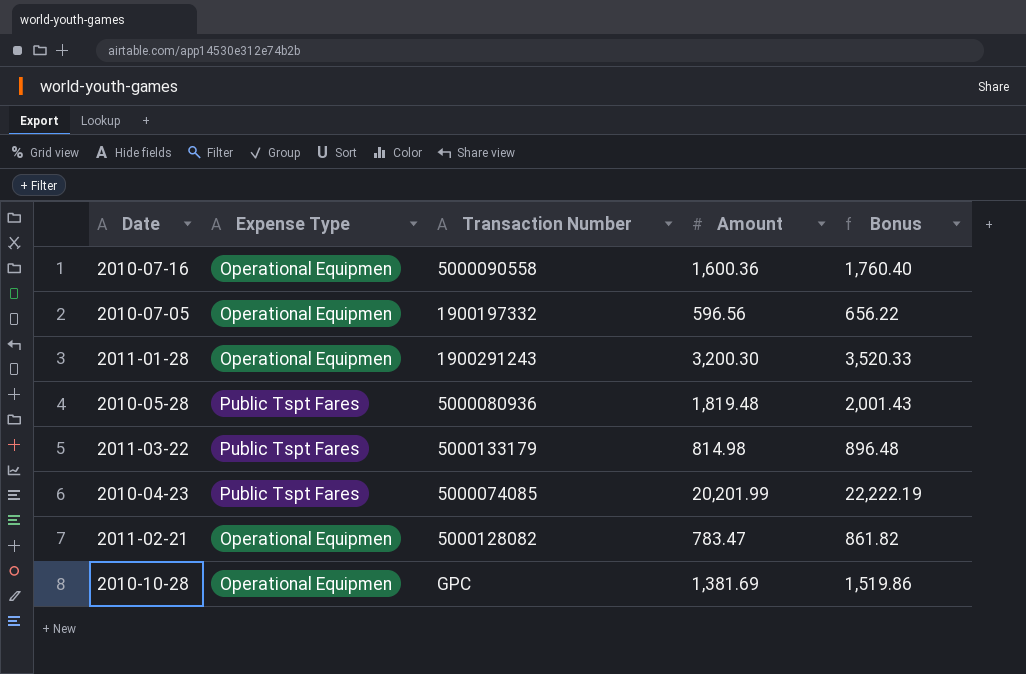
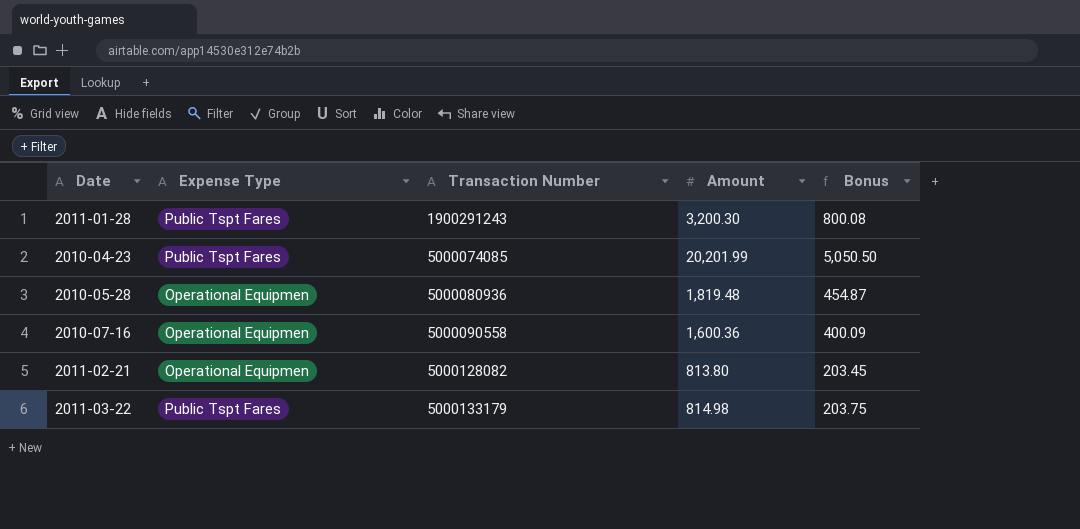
row order: none -> Transaction Number ascending
column Bonus | formula: [Amount] * 1.1 -> [Amount] * 0.25
row 2010-07-05: Operational Equipmen | 1900197332 | 596.56 | 656.22 -> none
row 2010-10-28: Operational Equipmen | GPC | 1,381.69 | 1,519.86 -> none
2011-01-28 | Expense Type: Operational Equipmen -> Public Tspt Fares
2010-05-28 | Expense Type: Public Tspt Fares -> Operational Equipmen
2011-02-21 | Amount: 783.47 -> 813.80

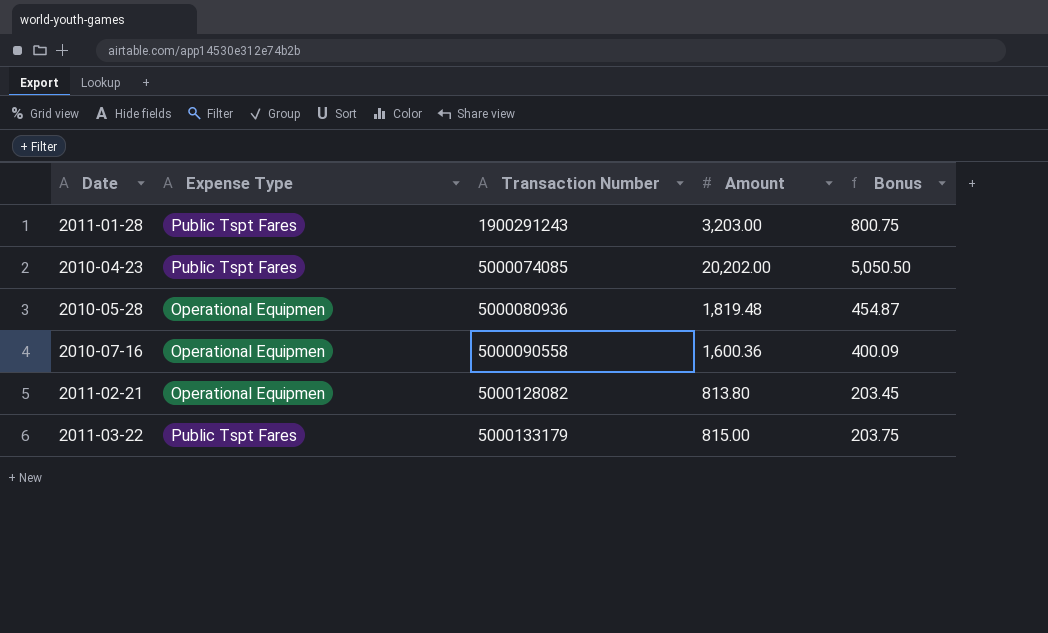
2011-01-28 | Amount: 3,200.30 -> 3,203.00
2011-01-28 | Bonus: 800.08 -> 800.75
2010-04-23 | Amount: 20,201.99 -> 20,202.00
2011-03-22 | Amount: 814.98 -> 815.00

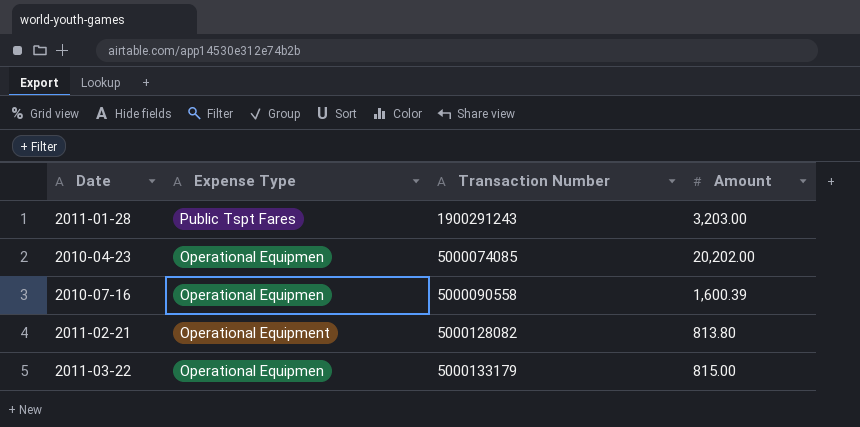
column Bonus | formula: [Amount] * 0.25 -> none
row 2010-05-28: Operational Equipmen | 5000080936 | 1,819.48 | 454.87 -> none
2010-04-23 | Expense Type: Public Tspt Fares -> Operational Equipmen
2010-07-16 | Amount: 1,600.36 -> 1,600.39
2011-02-21 | Expense Type: Operational Equipmen -> Operational Equipment
2011-03-22 | Expense Type: Public Tspt Fares -> Operational Equipmen

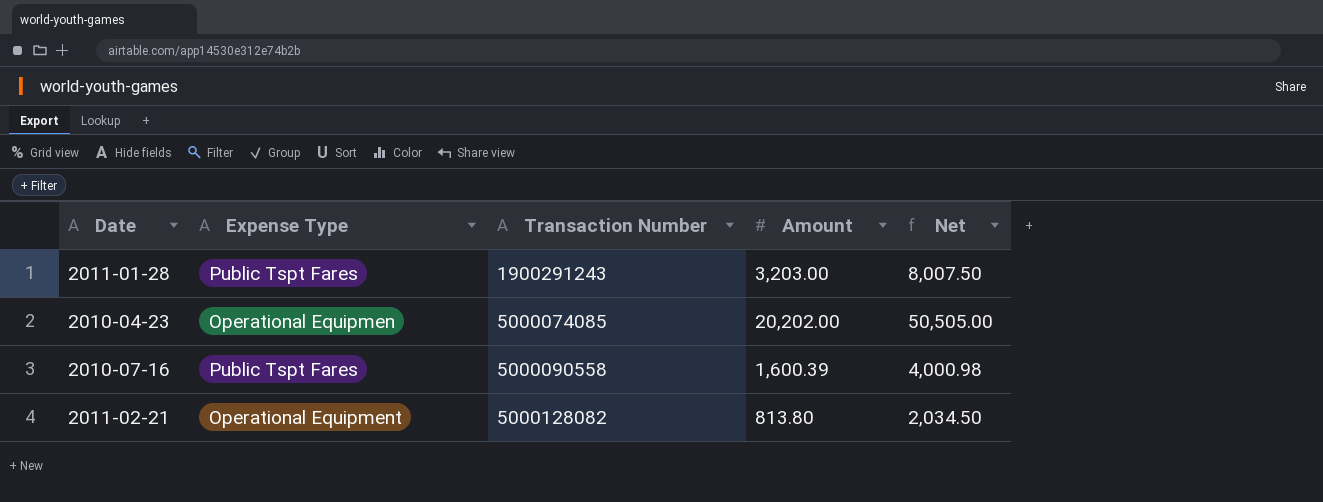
column Net | formula: none -> [Amount] * 2.5
row 2011-03-22: Operational Equipmen | 5000133179 | 815.00 -> none
2010-07-16 | Expense Type: Operational Equipmen -> Public Tspt Fares

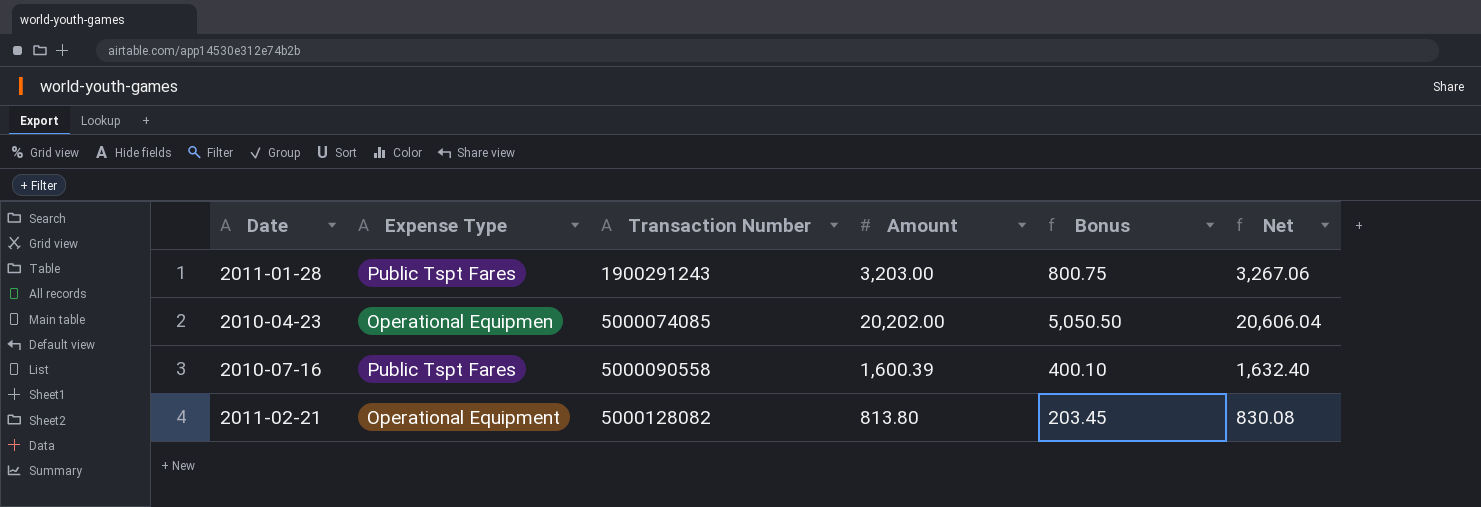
column Bonus | formula: none -> [Amount] * 0.25
column Net | formula: [Amount] * 2.5 -> [Amount] * 1.02

